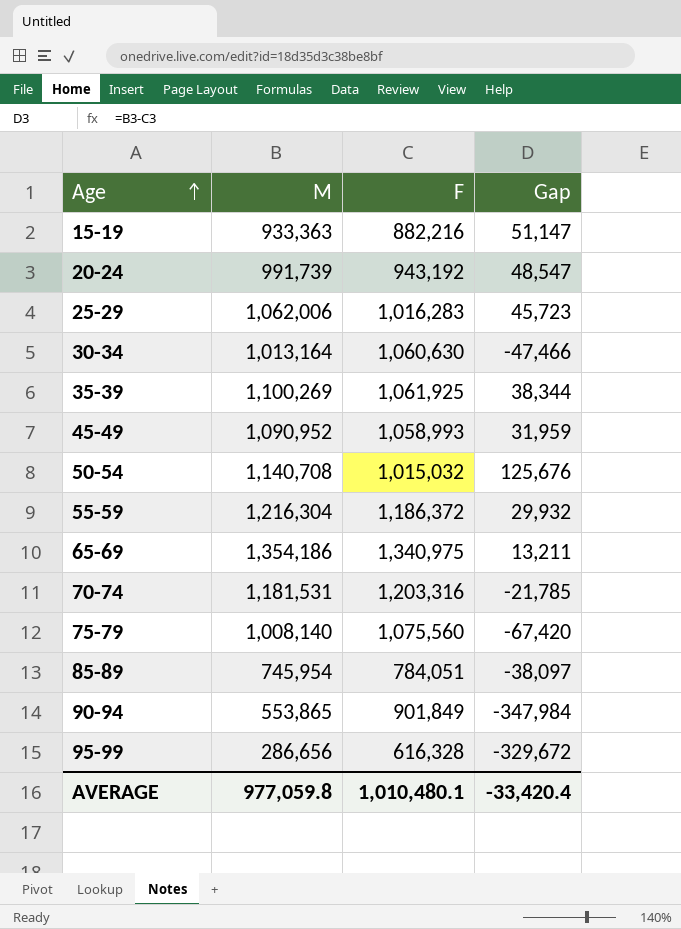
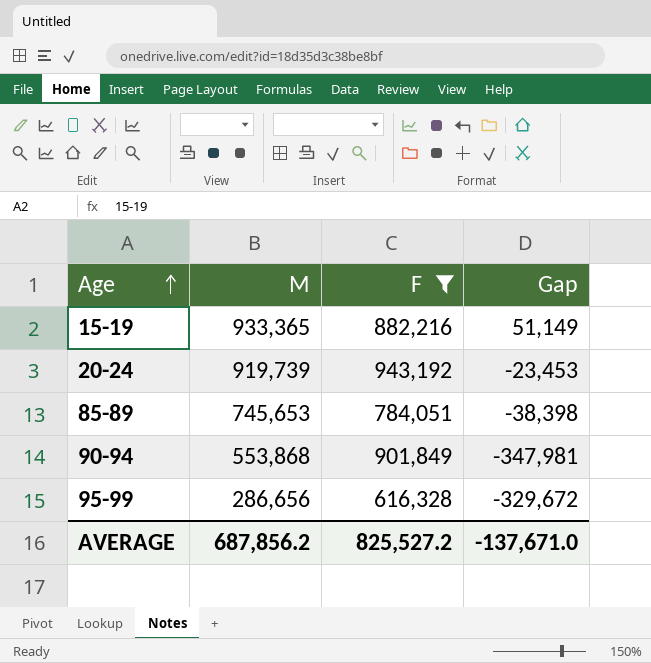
filter: none -> F <= 943,192
15-19 | M: 933,363 -> 933,365
15-19 | Gap: 51,147 -> 51,149
20-24 | M: 991,739 -> 919,739
20-24 | Gap: 48,547 -> -23,453
85-89 | M: 745,954 -> 745,653
85-89 | Gap: -38,097 -> -38,398
90-94 | M: 553,865 -> 553,868
90-94 | Gap: -347,984 -> -347,981
AVERAGE | M: 977,059.8 -> 687,856.2
AVERAGE | F: 1,010,480.1 -> 825,527.2
AVERAGE | Gap: -33,420.4 -> -137,671.0

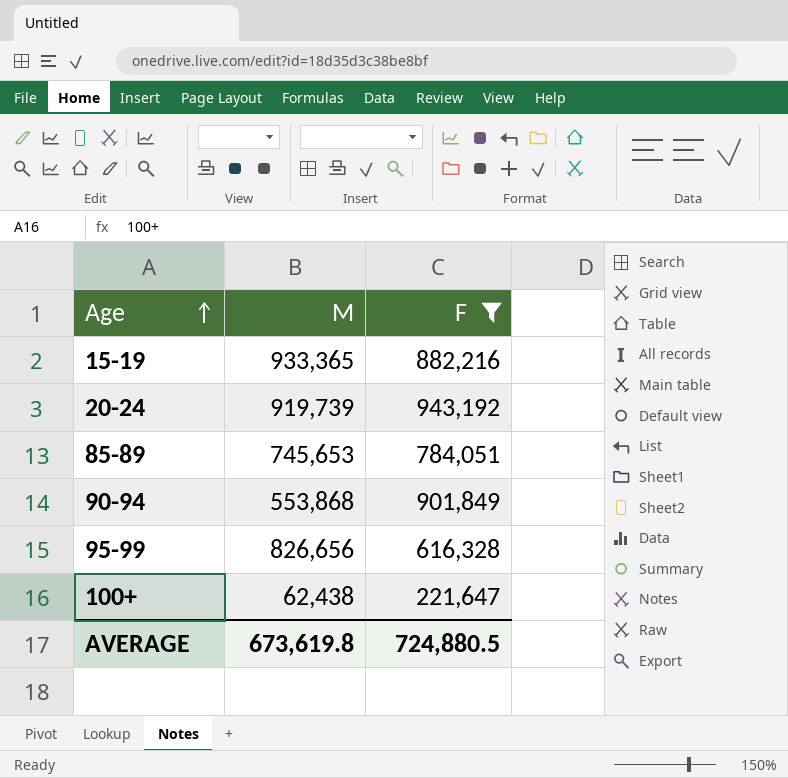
column Gap | formula: [M] - [F] -> none
95-99 | M: 286,656 -> 826,656
row 100+: none -> 62,438 | 221,647
AVERAGE | M: 687,856.2 -> 673,619.8
AVERAGE | F: 825,527.2 -> 724,880.5

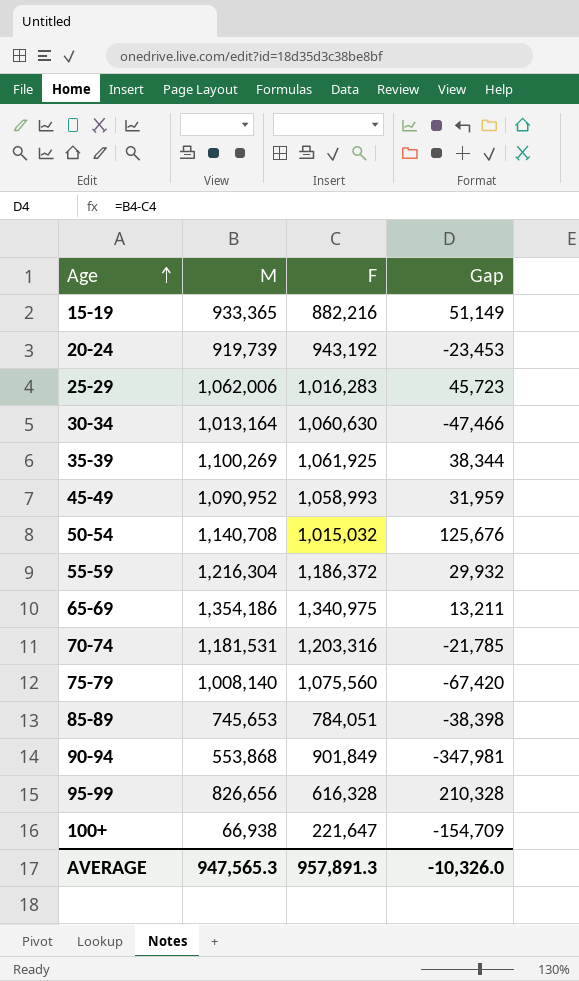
filter: F <= 943,192 -> none
column Gap | formula: none -> [M] - [F]
100+ | M: 62,438 -> 66,938
AVERAGE | M: 673,619.8 -> 947,565.3
AVERAGE | F: 724,880.5 -> 957,891.3

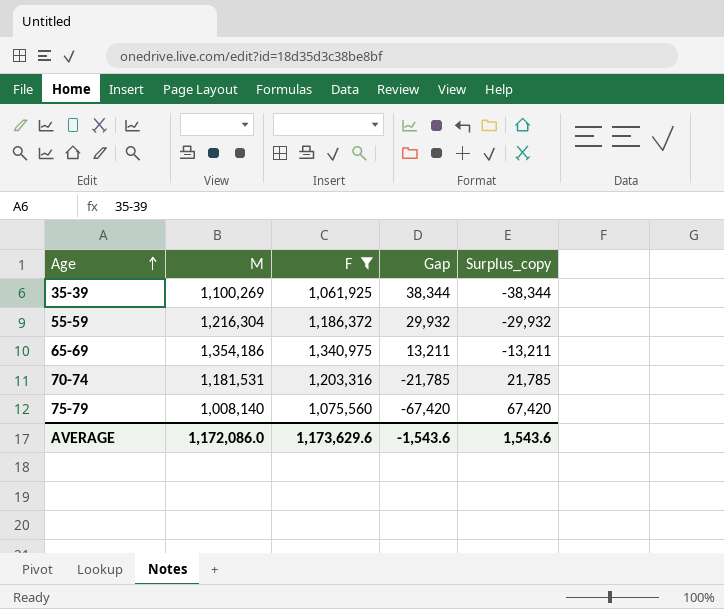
filter: none -> F >= 1,061,925
column Surplus_copy | formula: none -> [F] - [M]
AVERAGE | M: 947,565.3 -> 1,172,086.0
AVERAGE | F: 957,891.3 -> 1,173,629.6
AVERAGE | Gap: -10,326.0 -> -1,543.6

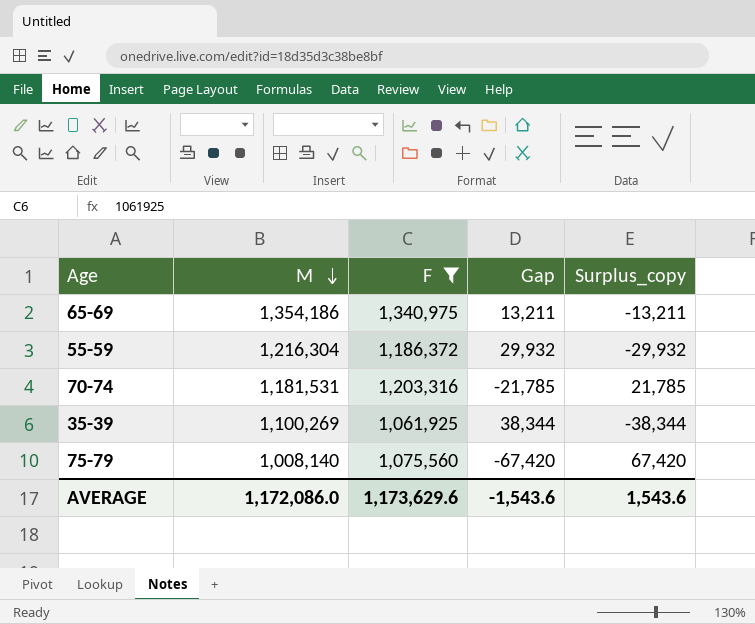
row order: Age ascending -> M descending

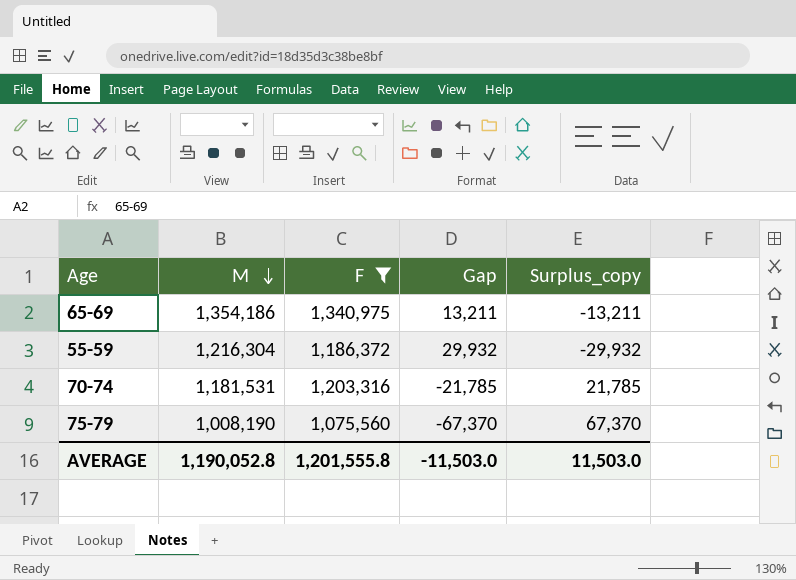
row 35-39: 1,100,269 | 1,061,925 | 38,344 | -38,344 -> none
75-79 | M: 1,008,140 -> 1,008,190
75-79 | Gap: -67,420 -> -67,370
75-79 | Surplus_copy: 67,420 -> 67,370
AVERAGE | M: 1,172,086.0 -> 1,190,052.8
AVERAGE | F: 1,173,629.6 -> 1,201,555.8
AVERAGE | Gap: -1,543.6 -> -11,503.0
AVERAGE | Surplus_copy: 1,543.6 -> 11,503.0

